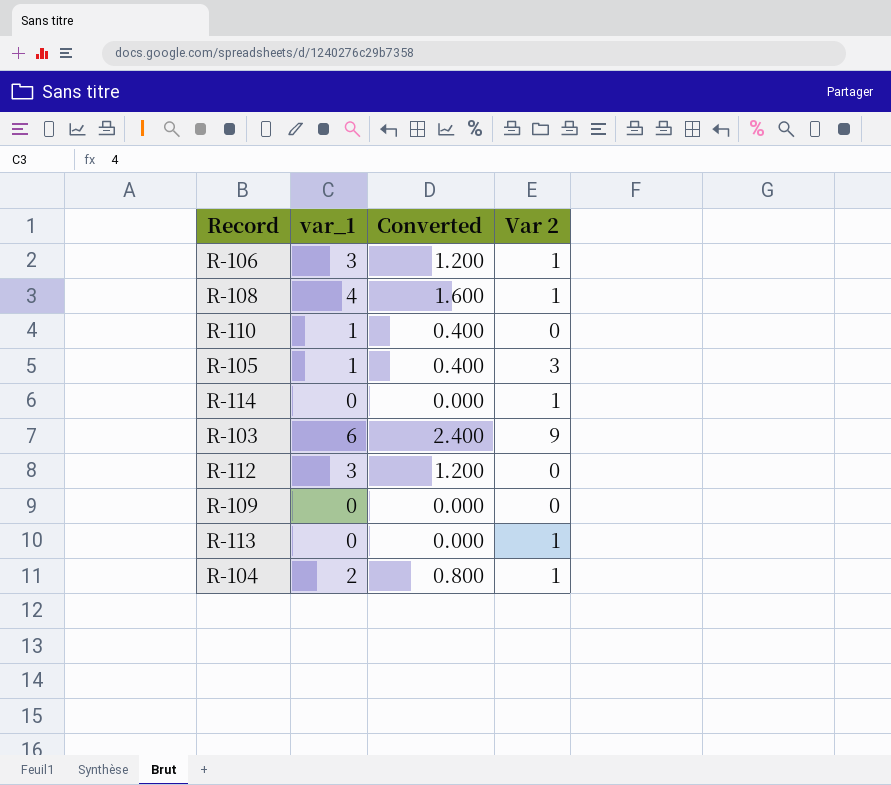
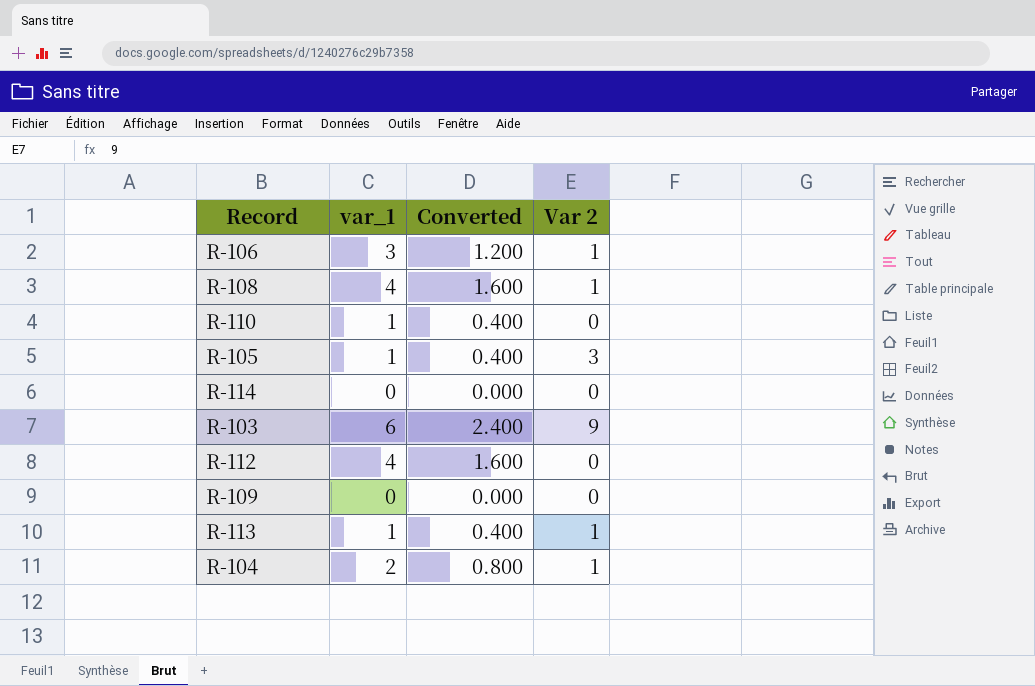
R-114 | Var 2: 1 -> 0
R-112 | var_1: 3 -> 4
R-112 | Converted: 1.200 -> 1.600
R-113 | var_1: 0 -> 1
R-113 | Converted: 0.000 -> 0.400

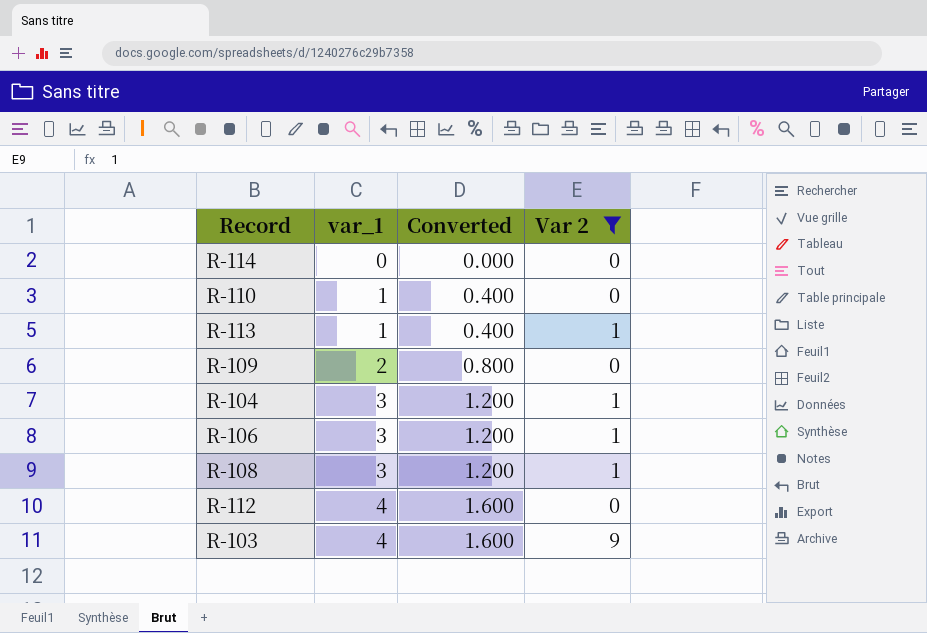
filter: none -> Var 2 != 3
row order: none -> var_1 ascending
R-109 | var_1: 0 -> 2
R-109 | Converted: 0.000 -> 0.800
R-104 | var_1: 2 -> 3
R-104 | Converted: 0.800 -> 1.200
R-108 | var_1: 4 -> 3
R-108 | Converted: 1.600 -> 1.200
R-103 | var_1: 6 -> 4
R-103 | Converted: 2.400 -> 1.600

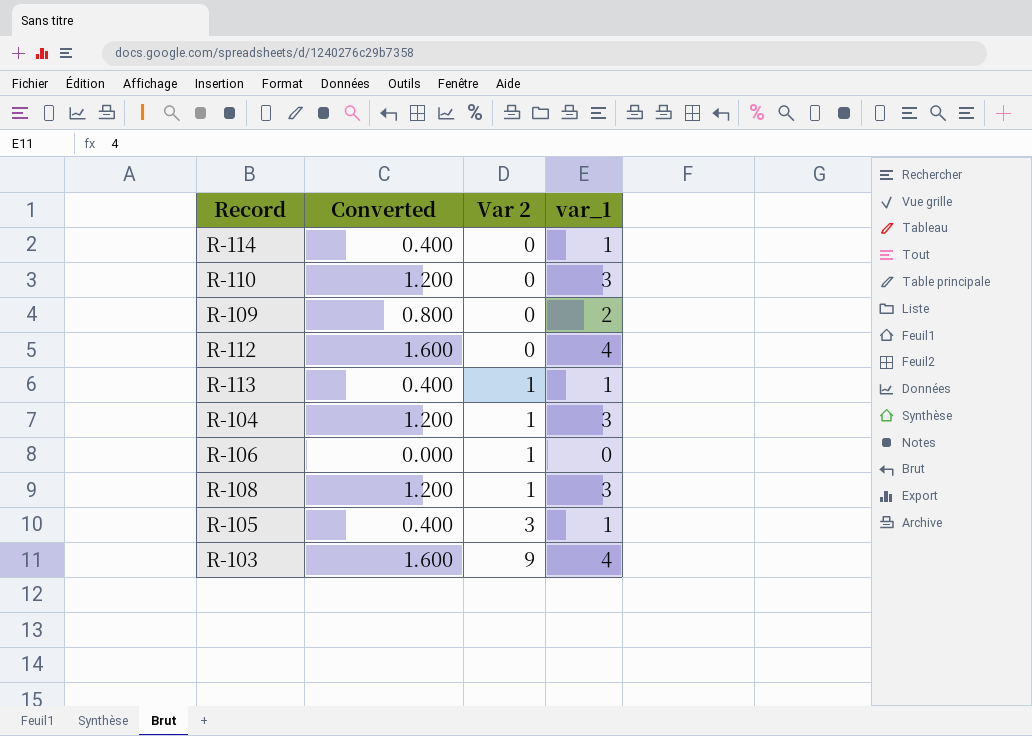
filter: Var 2 != 3 -> none
row order: var_1 ascending -> Var 2 ascending
column var_1 | position: 2 -> 4
R-114 | Converted: 0.000 -> 0.400
R-114 | var_1: 0 -> 1
R-110 | Converted: 0.400 -> 1.200
R-110 | var_1: 1 -> 3
R-106 | Converted: 1.200 -> 0.000
R-106 | var_1: 3 -> 0

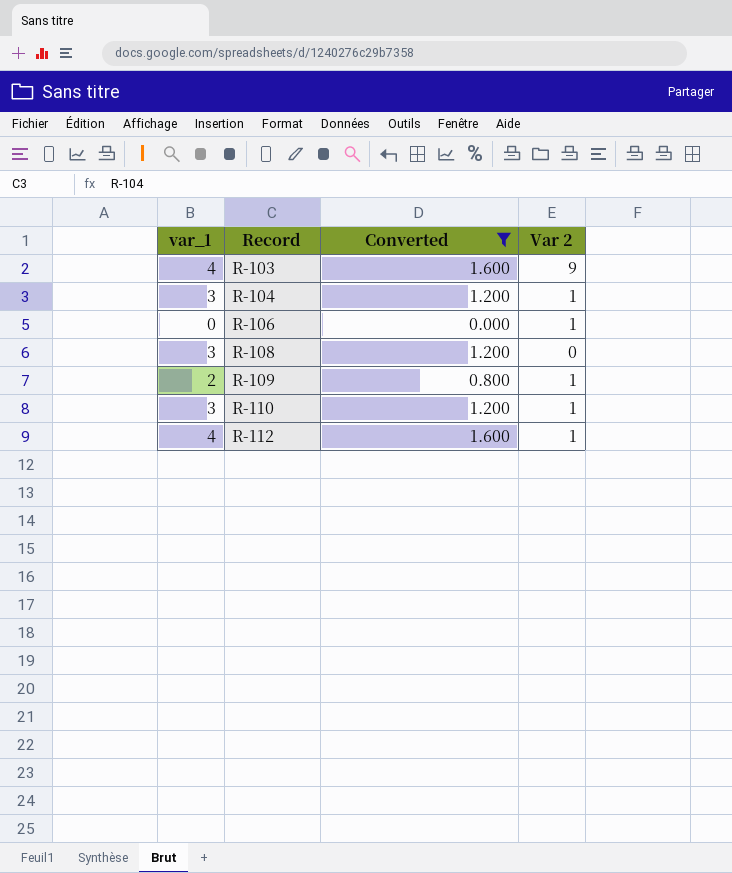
filter: none -> Converted != 0.400
row order: Var 2 ascending -> Record ascending
column var_1 | position: 4 -> 1
R-108 | Var 2: 1 -> 0
R-109 | Var 2: 0 -> 1
R-110 | Var 2: 0 -> 1
R-112 | Var 2: 0 -> 1

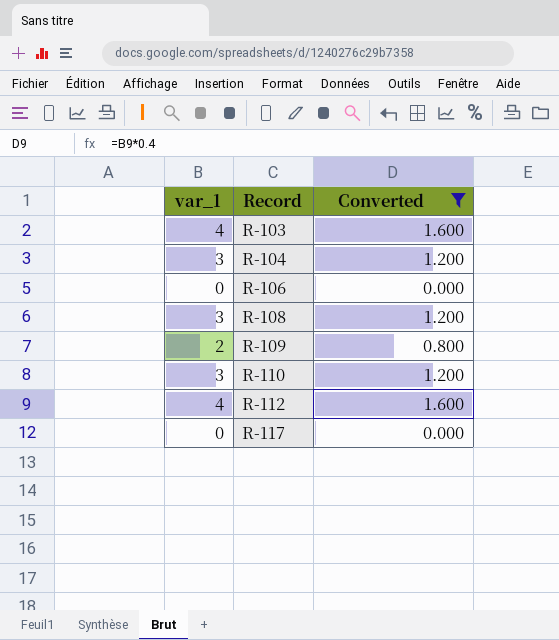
column Var 2 | position: 4 -> none
row R-117: none -> 0 | 0.000

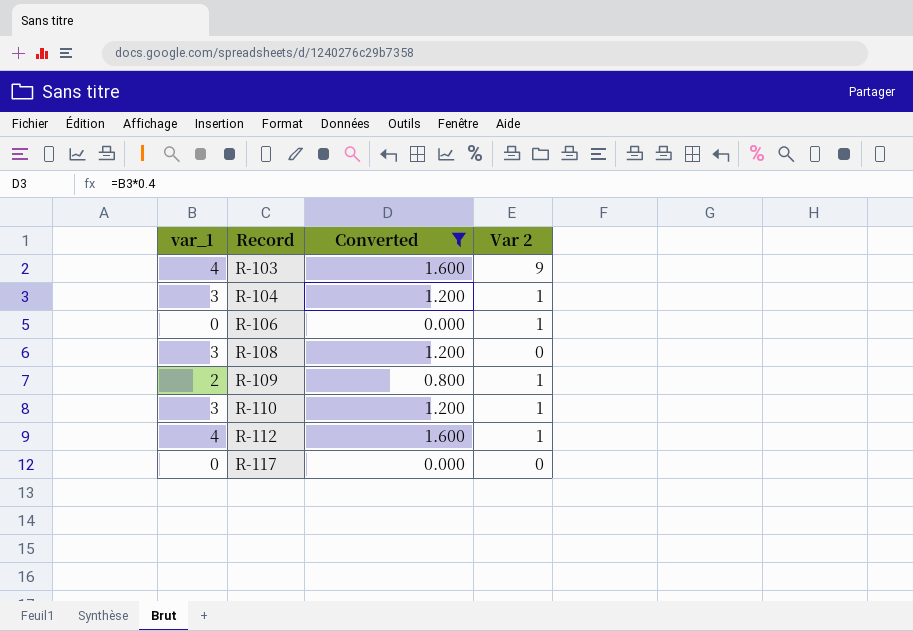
column Var 2 | position: none -> 4

